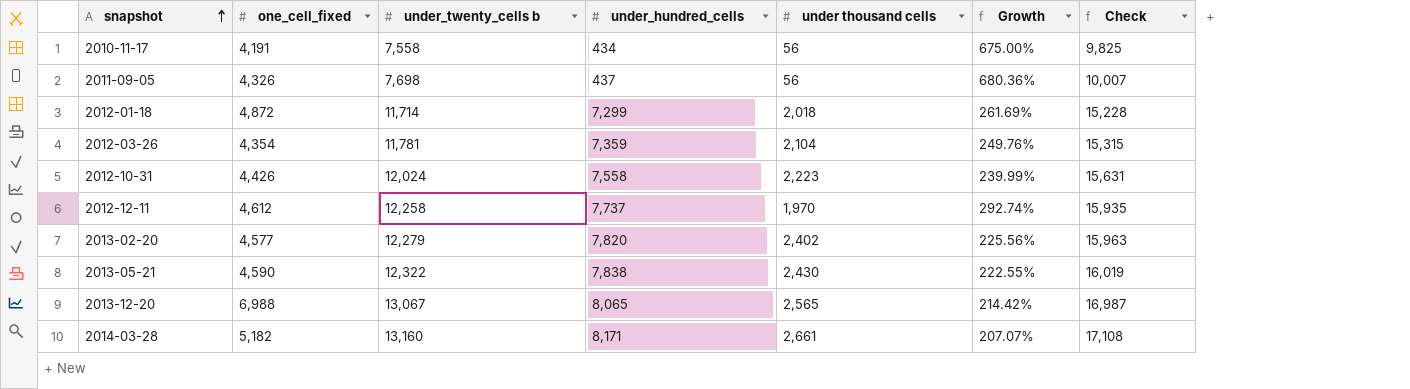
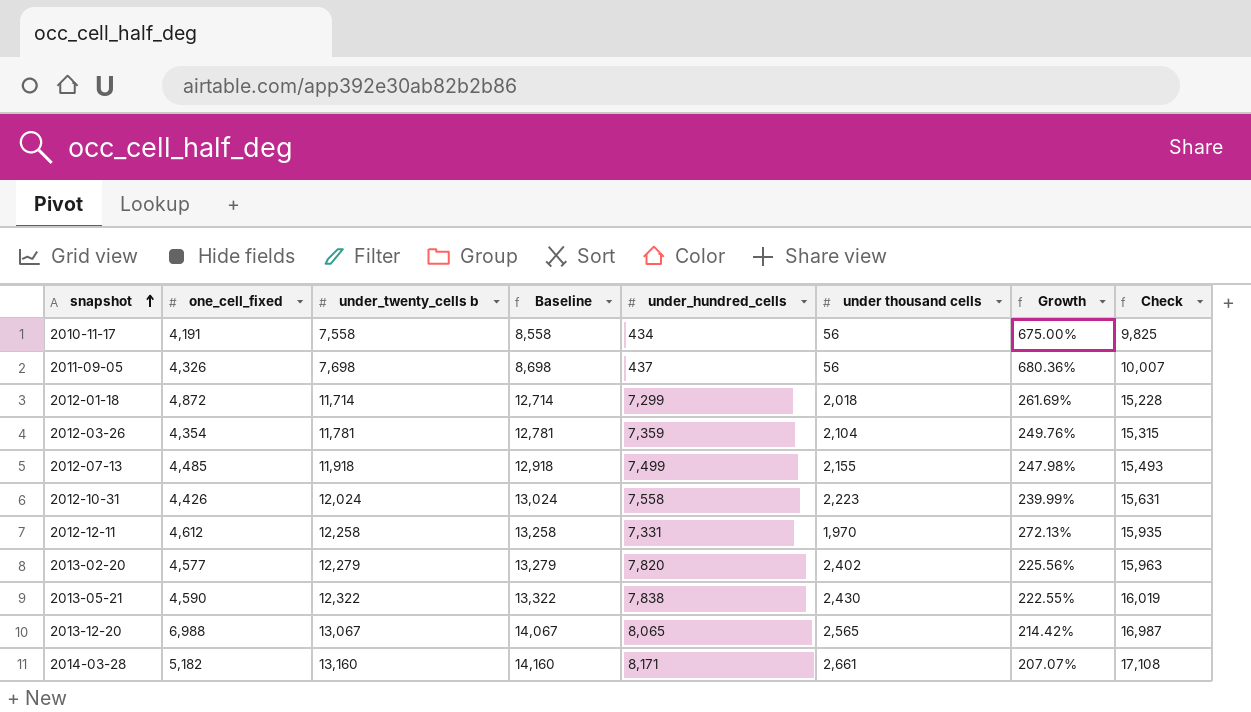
column Baseline | formula: none -> [under_twenty_cells b] + 1000
row 2012-07-13: none -> 4,485 | 11,918 | 12,918 | 7,499 | 2,155 | 247.98% | 15,493
2012-12-11 | under_hundred_cells: 7,737 -> 7,331
2012-12-11 | Growth: 292.74% -> 272.13%

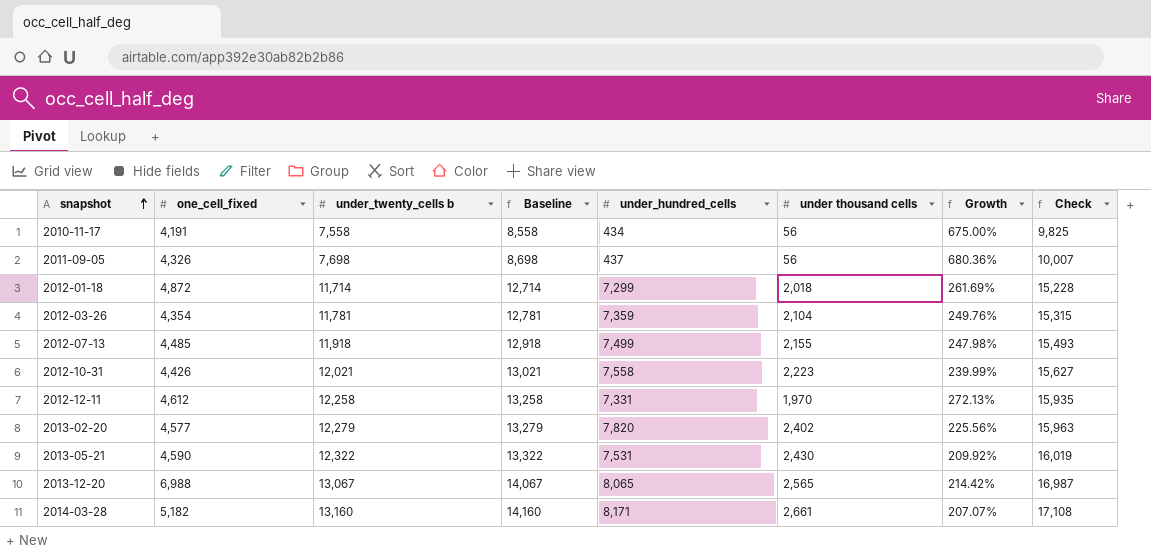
2012-10-31 | under_twenty_cells b: 12,024 -> 12,021
2012-10-31 | Baseline: 13,024 -> 13,021
2012-10-31 | Check: 15,631 -> 15,627
2013-05-21 | under_hundred_cells: 7,838 -> 7,531
2013-05-21 | Growth: 222.55% -> 209.92%

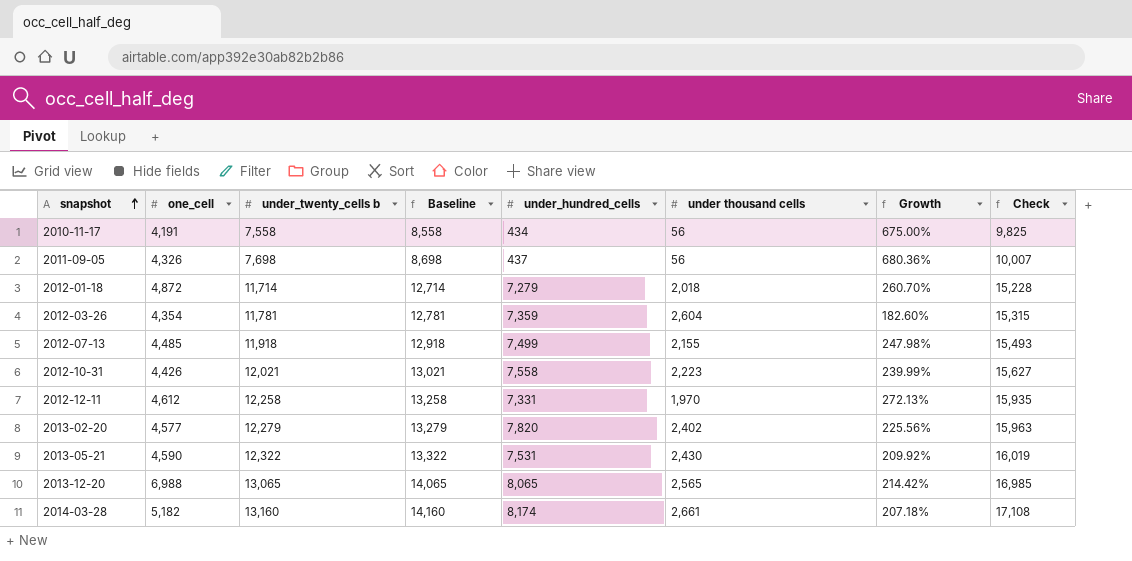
column name: one_cell_fixed -> one_cell
2012-01-18 | under_hundred_cells: 7,299 -> 7,279
2012-01-18 | Growth: 261.69% -> 260.70%
2012-03-26 | under thousand cells: 2,104 -> 2,604
2012-03-26 | Growth: 249.76% -> 182.60%
2013-12-20 | under_twenty_cells b: 13,067 -> 13,065
2013-12-20 | Baseline: 14,067 -> 14,065
2013-12-20 | Check: 16,987 -> 16,985
2014-03-28 | under_hundred_cells: 8,171 -> 8,174
2014-03-28 | Growth: 207.07% -> 207.18%

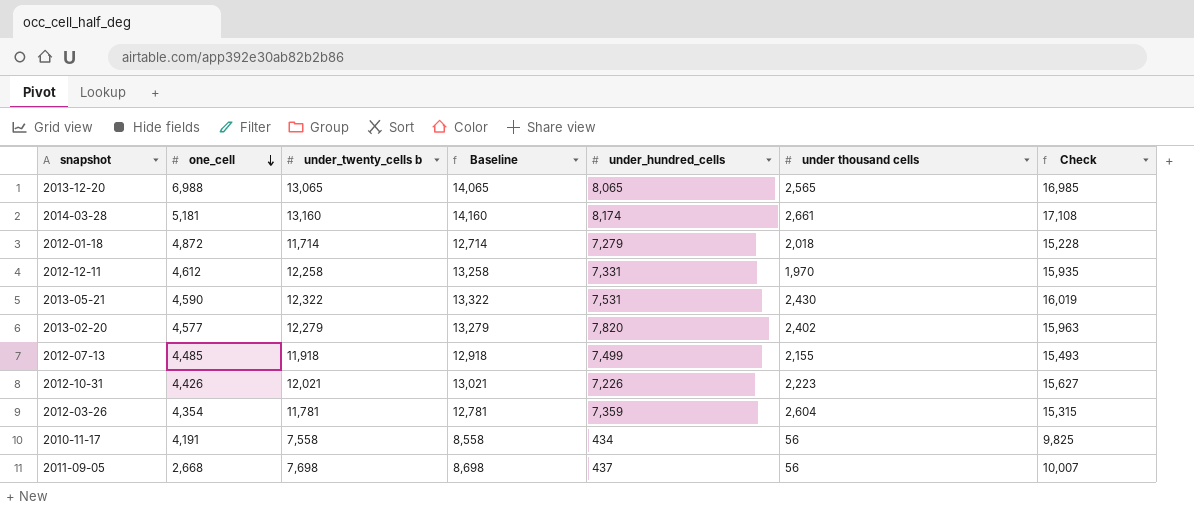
row order: snapshot ascending -> one_cell descending
column Growth | formula: ([under_hundred_cells] - [under thousand cells]) / [under thousand cells] -> none
2014-03-28 | one_cell: 5,182 -> 5,181
2012-10-31 | under_hundred_cells: 7,558 -> 7,226
2011-09-05 | one_cell: 4,326 -> 2,668

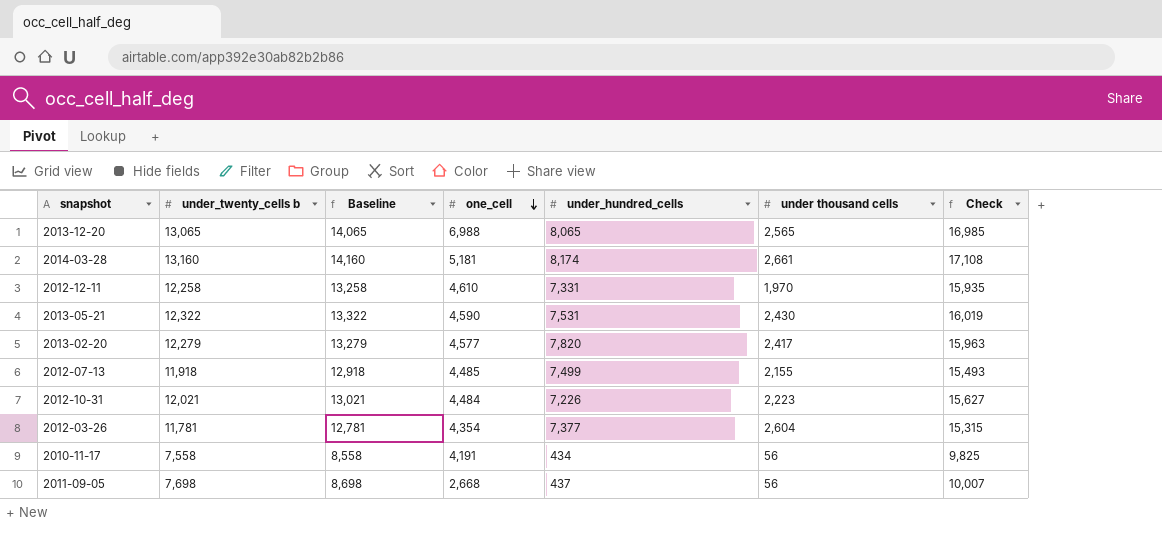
column one_cell | position: 2 -> 4
row 2012-01-18: 4,872 | 11,714 | 12,714 | 7,279 | 2,018 | 15,228 -> none
2012-12-11 | one_cell: 4,612 -> 4,610
2013-02-20 | under thousand cells: 2,402 -> 2,417
2012-10-31 | one_cell: 4,426 -> 4,484
2012-03-26 | under_hundred_cells: 7,359 -> 7,377

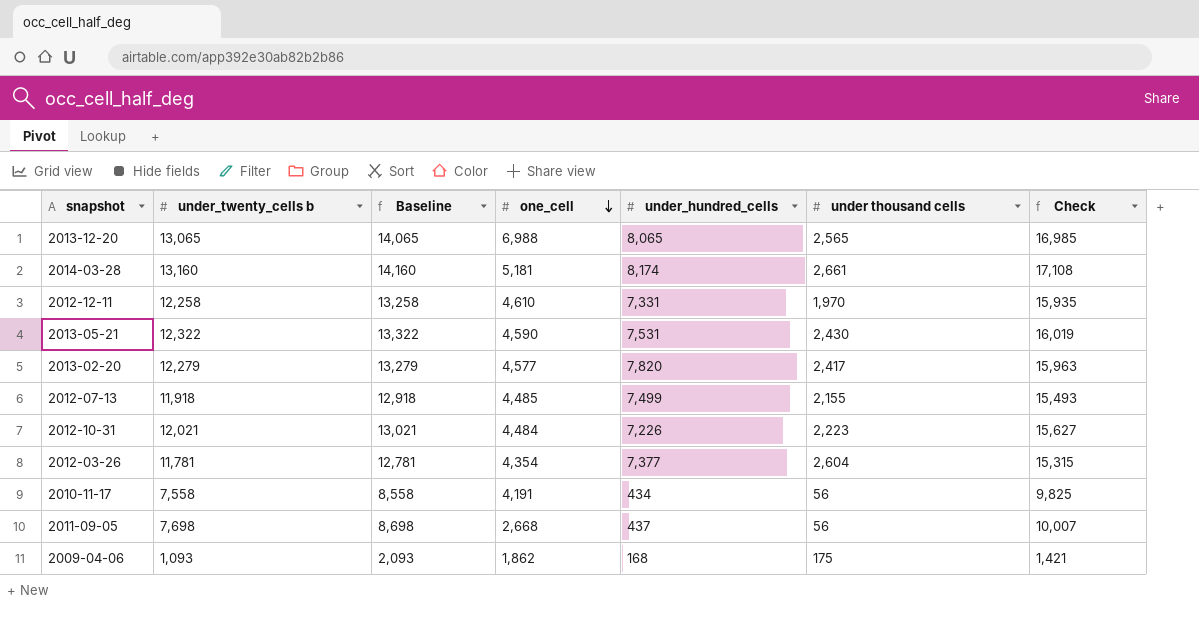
row 2009-04-06: none -> 1,093 | 2,093 | 1,862 | 168 | 175 | 1,421

